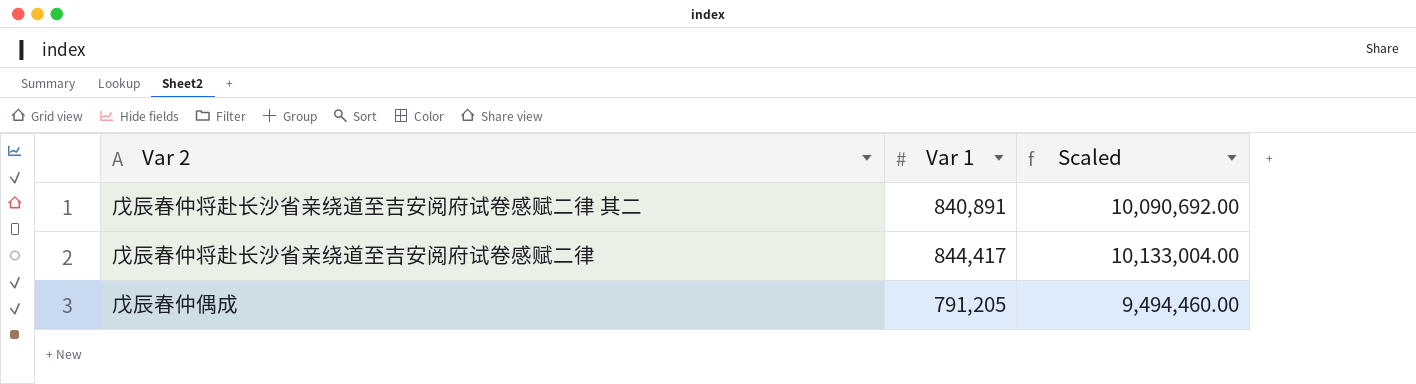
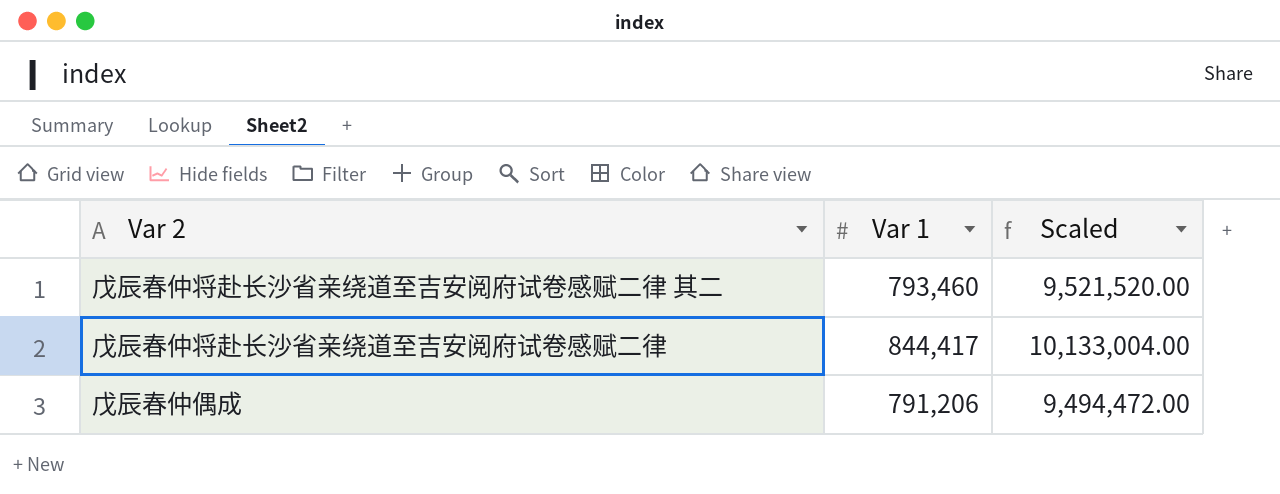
戊辰春仲将赴长沙省亲绕道至吉安阅府试卷感赋二律 其二 | Var 1: 840,891 -> 793,460
戊辰春仲将赴长沙省亲绕道至吉安阅府试卷感赋二律 其二 | Scaled: 10,090,692.00 -> 9,521,520.00
戊辰春仲偶成 | Var 1: 791,205 -> 791,206
戊辰春仲偶成 | Scaled: 9,494,460.00 -> 9,494,472.00

